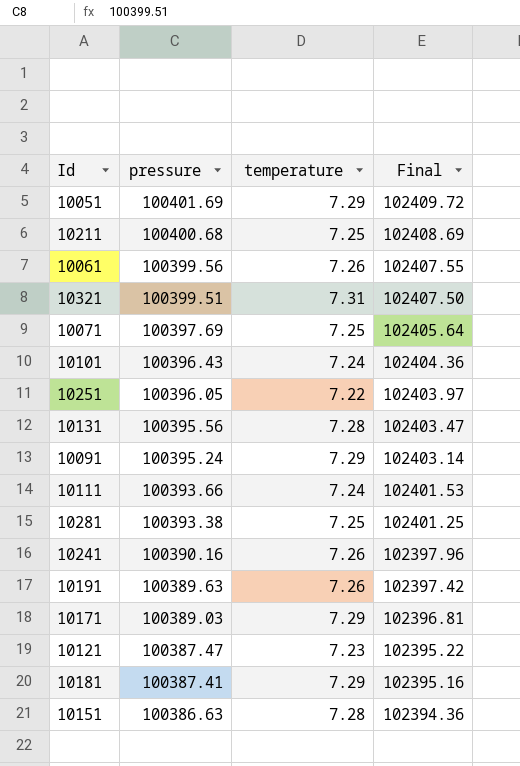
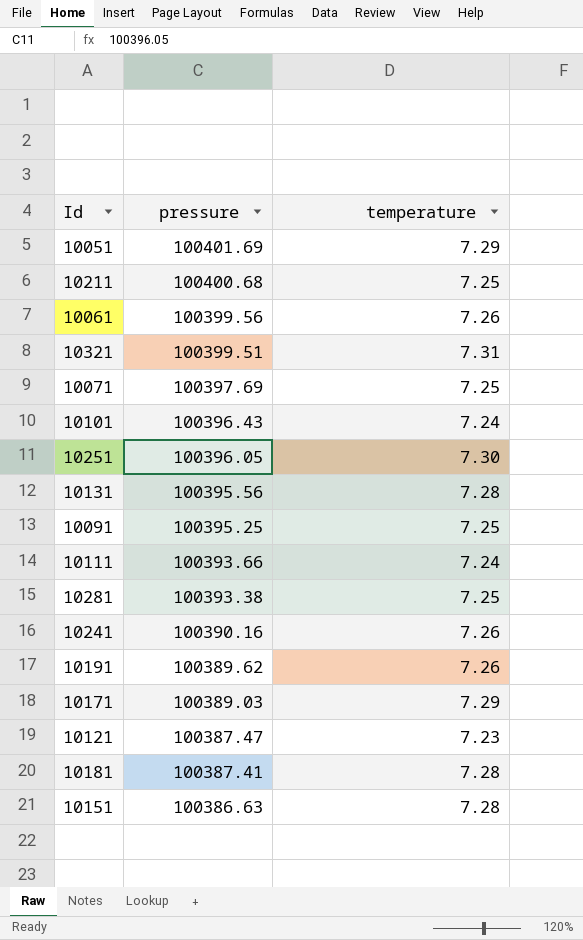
column Final | formula: [pressure] * 1.02 -> none
10251 | temperature: 7.22 -> 7.30
10091 | pressure: 100395.24 -> 100395.25
10091 | temperature: 7.29 -> 7.25
10191 | pressure: 100389.63 -> 100389.62
10181 | temperature: 7.29 -> 7.28

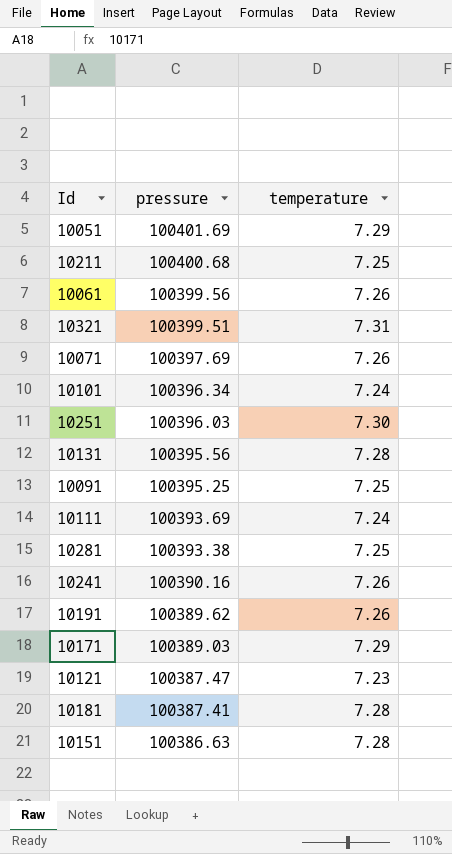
10071 | temperature: 7.25 -> 7.26
10101 | pressure: 100396.43 -> 100396.34
10251 | pressure: 100396.05 -> 100396.03
10111 | pressure: 100393.66 -> 100393.69

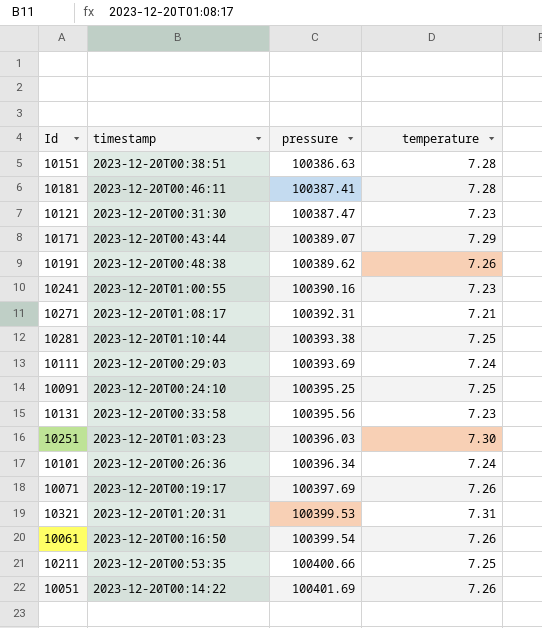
row order: pressure descending -> pressure ascending
column timestamp | position: none -> 2
10171 | pressure: 100389.03 -> 100389.07
10241 | temperature: 7.26 -> 7.23
row 10271: none -> 2023-12-20T01:08:17 | 100392.31 | 7.21
10131 | temperature: 7.28 -> 7.23
10321 | pressure: 100399.51 -> 100399.53
10061 | pressure: 100399.56 -> 100399.54
10211 | pressure: 100400.68 -> 100400.66
10051 | temperature: 7.29 -> 7.26

